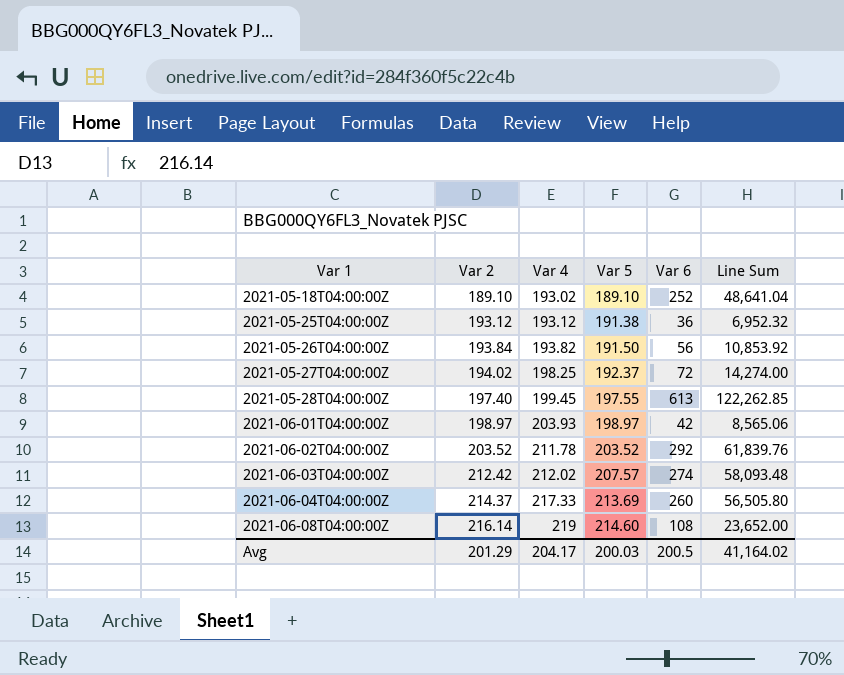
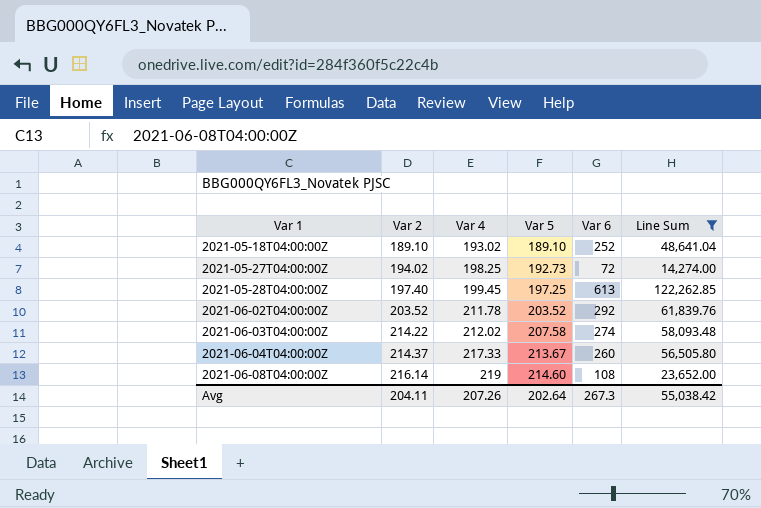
filter: none -> Line Sum >= 14,274.00
2021-05-27T04:00:00Z | Var 5: 192.37 -> 192.73
2021-05-28T04:00:00Z | Var 5: 197.55 -> 197.25
2021-06-03T04:00:00Z | Var 2: 212.42 -> 214.22
2021-06-03T04:00:00Z | Var 5: 207.57 -> 207.58
2021-06-04T04:00:00Z | Var 5: 213.69 -> 213.67
Avg | Var 2: 201.29 -> 204.11
Avg | Var 4: 204.17 -> 207.26
Avg | Var 5: 200.03 -> 202.64
Avg | Var 6: 200.5 -> 267.3
Avg | Line Sum: 41,164.02 -> 55,038.42

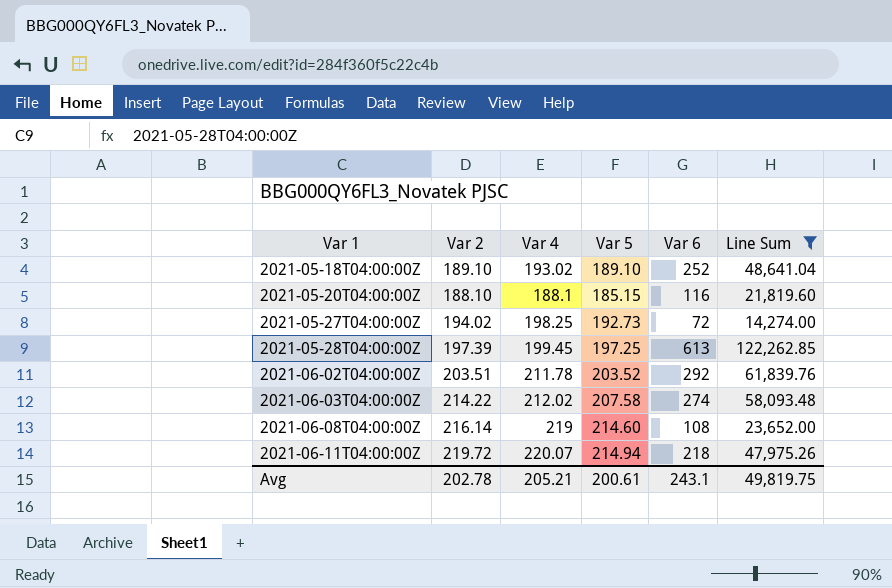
row 2021-06-04T04:00:00Z: 214.37 | 217.33 | 213.67 | 260 | 56,505.80 -> none
row 2021-05-20T04:00:00Z: none -> 188.10 | 188.1 | 185.15 | 116 | 21,819.60
2021-05-28T04:00:00Z | Var 2: 197.40 -> 197.39
2021-06-02T04:00:00Z | Var 2: 203.52 -> 203.51
row 2021-06-11T04:00:00Z: none -> 219.72 | 220.07 | 214.94 | 218 | 47,975.26
Avg | Var 2: 204.11 -> 202.78
Avg | Var 4: 207.26 -> 205.21
Avg | Var 5: 202.64 -> 200.61
Avg | Var 6: 267.3 -> 243.1
Avg | Line Sum: 55,038.42 -> 49,819.75

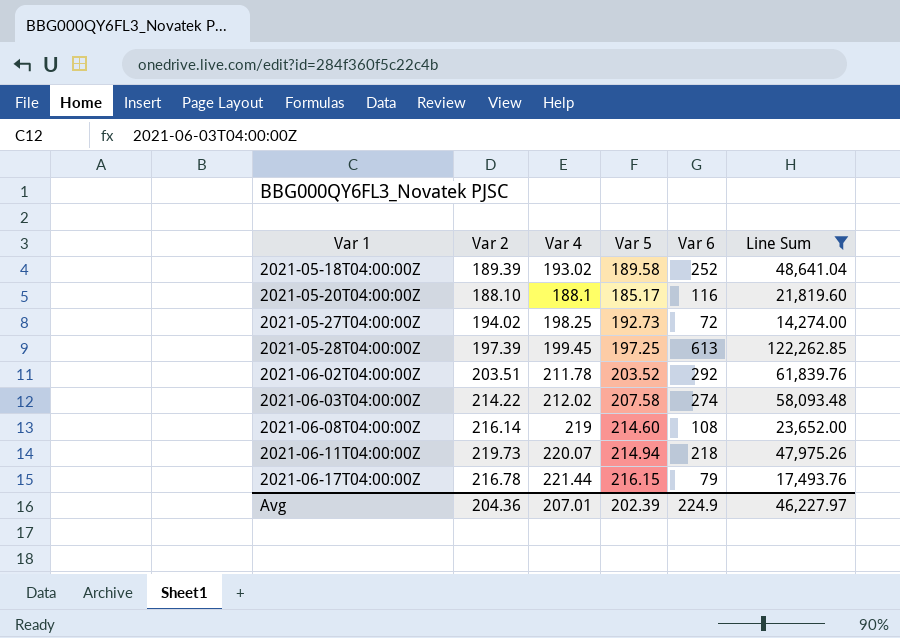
2021-05-18T04:00:00Z | Var 2: 189.10 -> 189.39
2021-05-18T04:00:00Z | Var 5: 189.10 -> 189.58
2021-05-20T04:00:00Z | Var 5: 185.15 -> 185.17
2021-06-11T04:00:00Z | Var 2: 219.72 -> 219.73
row 2021-06-17T04:00:00Z: none -> 216.78 | 221.44 | 216.15 | 79 | 17,493.76
Avg | Var 2: 202.78 -> 204.36
Avg | Var 4: 205.21 -> 207.01
Avg | Var 5: 200.61 -> 202.39
Avg | Var 6: 243.1 -> 224.9
Avg | Line Sum: 49,819.75 -> 46,227.97

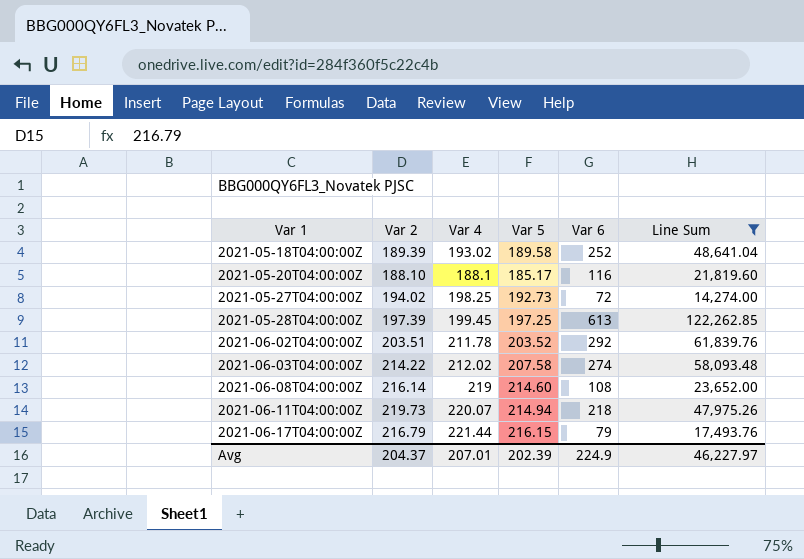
2021-06-17T04:00:00Z | Var 2: 216.78 -> 216.79
Avg | Var 2: 204.36 -> 204.37

